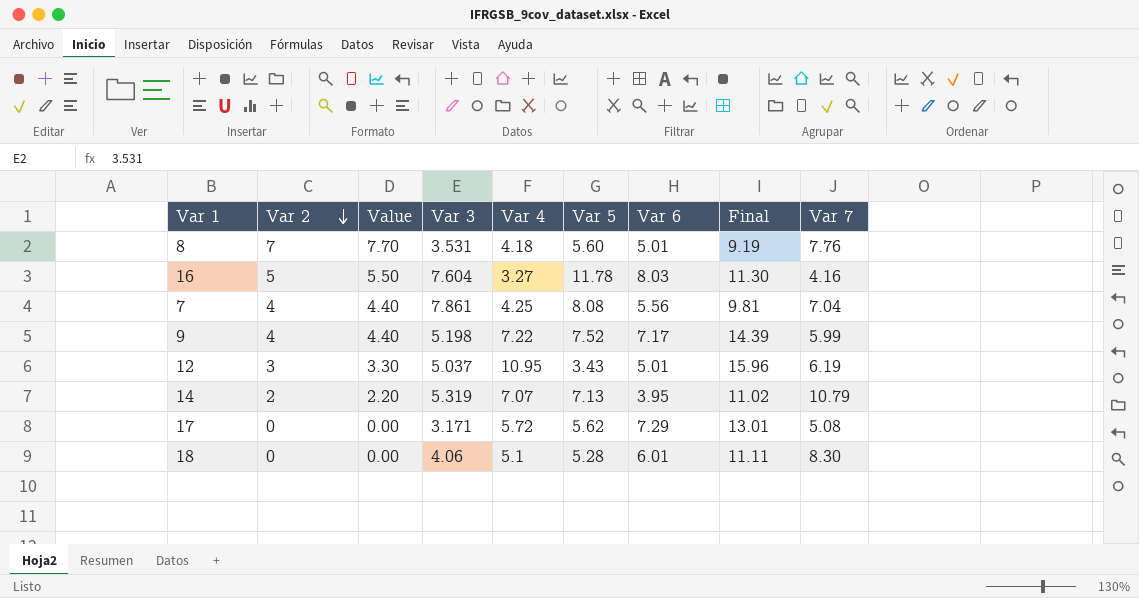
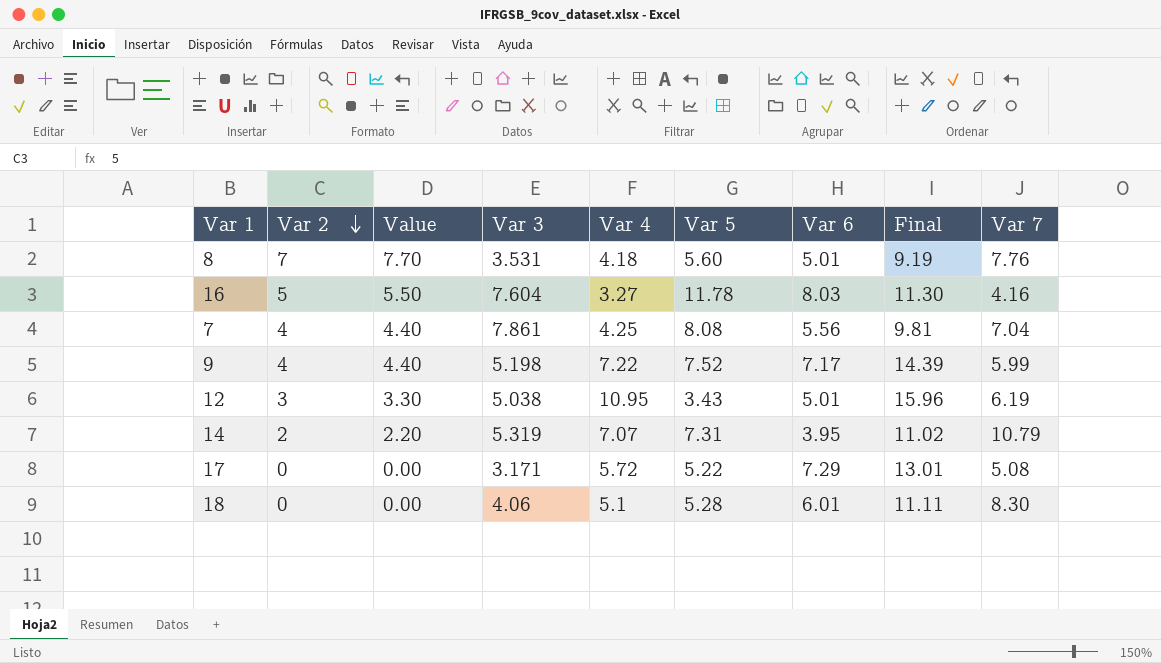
12 | Var 3: 5.037 -> 5.038
14 | Var 5: 7.13 -> 7.31
17 | Var 5: 5.62 -> 5.22

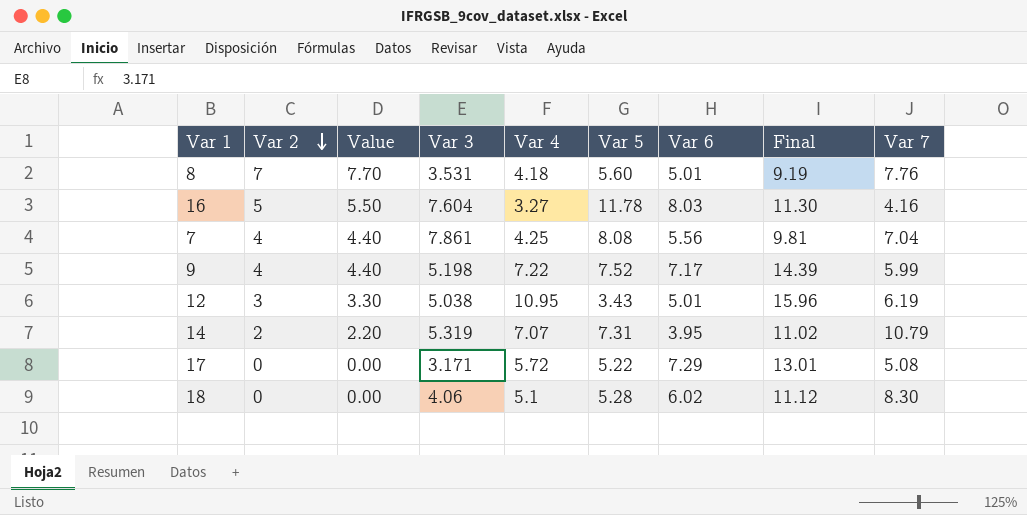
18 | Var 6: 6.01 -> 6.02
18 | Final: 11.11 -> 11.12

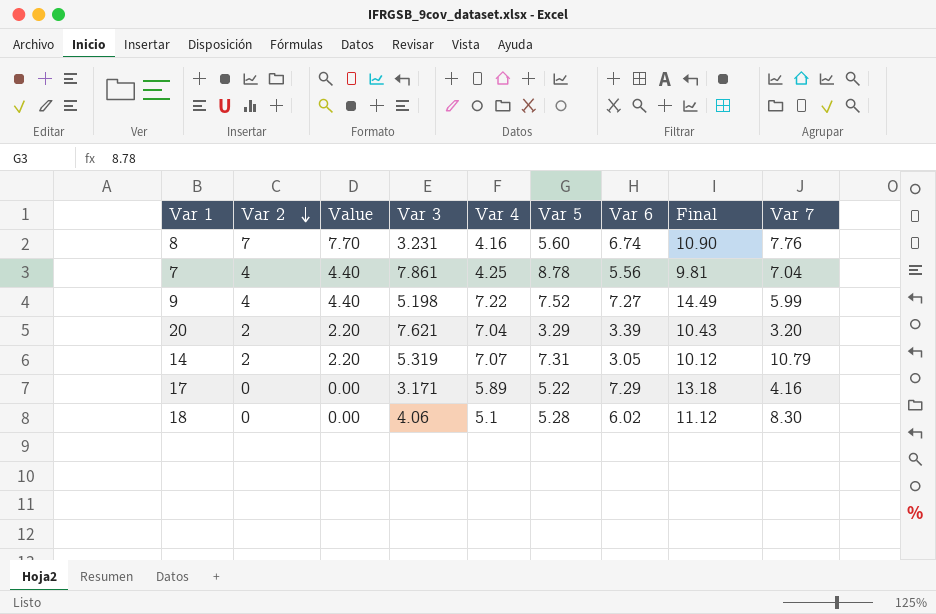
row 16: 5 | 5.50 | 7.604 | 3.27 | 11.78 | 8.03 | 11.30 | 4.16 -> none
row 12: 3 | 3.30 | 5.038 | 10.95 | 3.43 | 5.01 | 15.96 | 6.19 -> none
8 | Var 3: 3.531 -> 3.231
8 | Var 4: 4.18 -> 4.16
8 | Var 6: 5.01 -> 6.74
8 | Final: 9.19 -> 10.90
7 | Var 5: 8.08 -> 8.78
9 | Var 6: 7.17 -> 7.27
9 | Final: 14.39 -> 14.49
row 20: none -> 2 | 2.20 | 7.621 | 7.04 | 3.29 | 3.39 | 10.43 | 3.20
14 | Var 6: 3.95 -> 3.05
14 | Final: 11.02 -> 10.12
17 | Var 4: 5.72 -> 5.89
17 | Final: 13.01 -> 13.18
17 | Var 7: 5.08 -> 4.16

